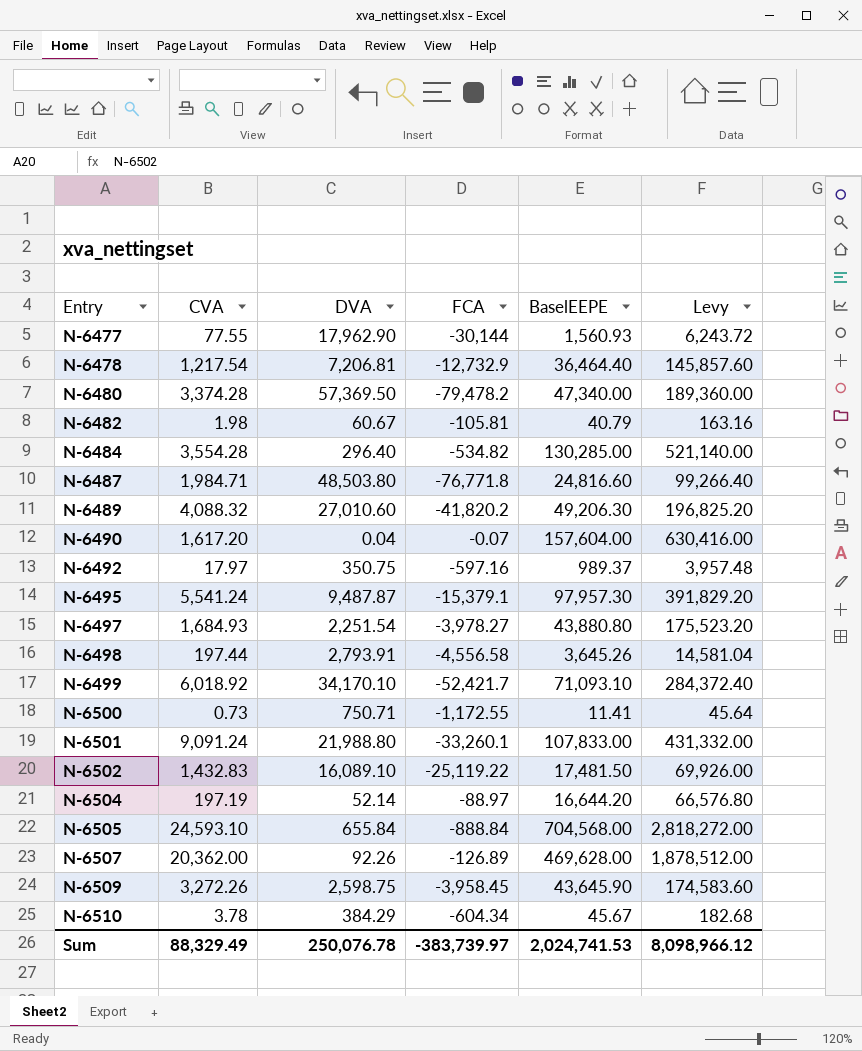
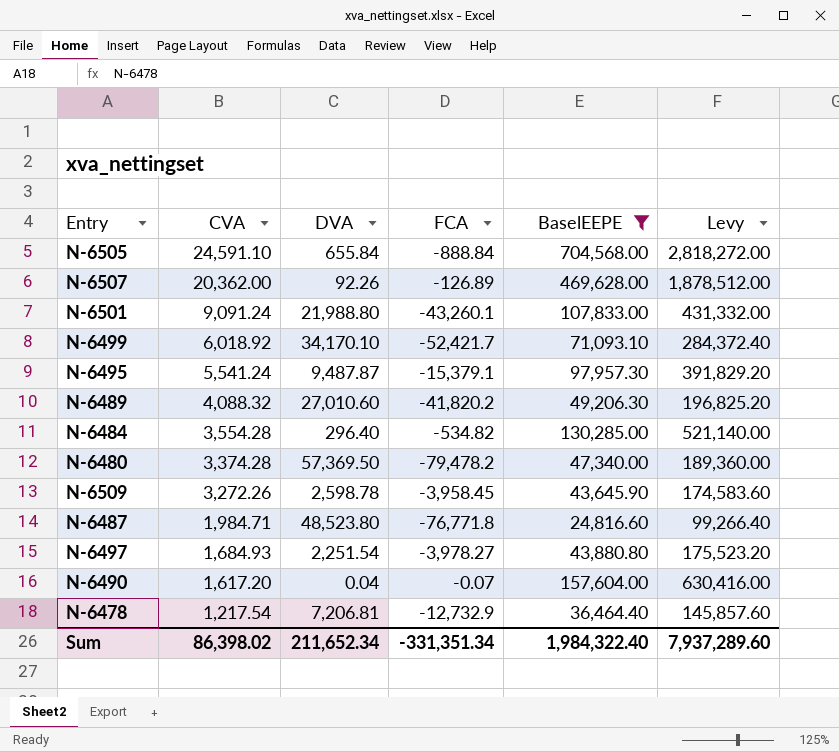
filter: none -> BaselEEPE >= 24,816.60
row order: Entry ascending -> CVA descending
N-6505 | CVA: 24,593.10 -> 24,591.10
N-6501 | FCA: -33,260.1 -> -43,260.1
N-6509 | DVA: 2,598.75 -> 2,598.78
N-6487 | DVA: 48,503.80 -> 48,523.80
Sum | CVA: 88,329.49 -> 86,398.02
Sum | DVA: 250,076.78 -> 211,652.34
Sum | FCA: -383,739.97 -> -331,351.34
Sum | BaselEEPE: 2,024,741.53 -> 1,984,322.40
Sum | Levy: 8,098,966.12 -> 7,937,289.60

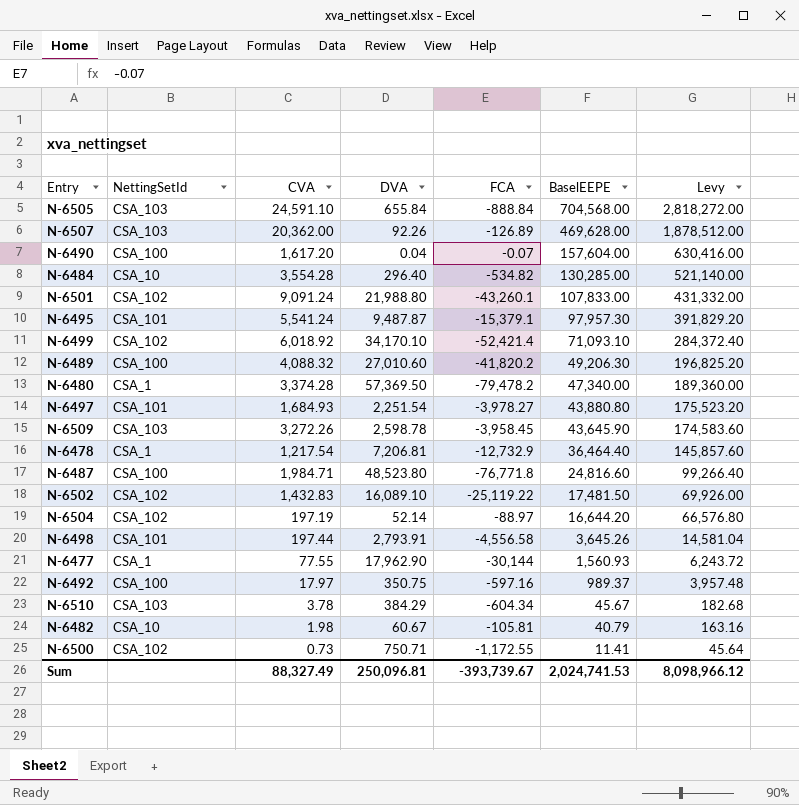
filter: BaselEEPE >= 24,816.60 -> none
row order: CVA descending -> BaselEEPE descending
column NettingSetId | position: none -> 2
N-6499 | FCA: -52,421.7 -> -52,421.4
Sum | CVA: 86,398.02 -> 88,327.49
Sum | DVA: 211,652.34 -> 250,096.81
Sum | FCA: -331,351.34 -> -393,739.67
Sum | BaselEEPE: 1,984,322.40 -> 2,024,741.53
Sum | Levy: 7,937,289.60 -> 8,098,966.12

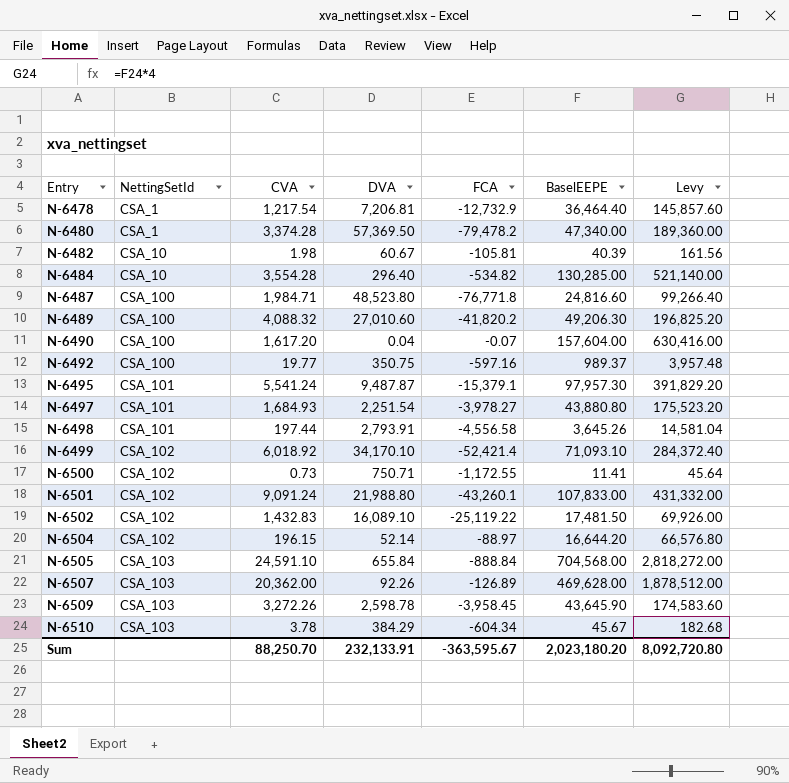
row order: BaselEEPE descending -> Entry ascending
row N-6477: CSA_1 | 77.55 | 17,962.90 | -30,144 | 1,560.93 | 6,243.72 -> none
N-6482 | BaselEEPE: 40.79 -> 40.39
N-6482 | Levy: 163.16 -> 161.56
N-6492 | CVA: 17.97 -> 19.77
N-6504 | CVA: 197.19 -> 196.15
Sum | CVA: 88,327.49 -> 88,250.70
Sum | DVA: 250,096.81 -> 232,133.91
Sum | FCA: -393,739.67 -> -363,595.67
Sum | BaselEEPE: 2,024,741.53 -> 2,023,180.20
Sum | Levy: 8,098,966.12 -> 8,092,720.80

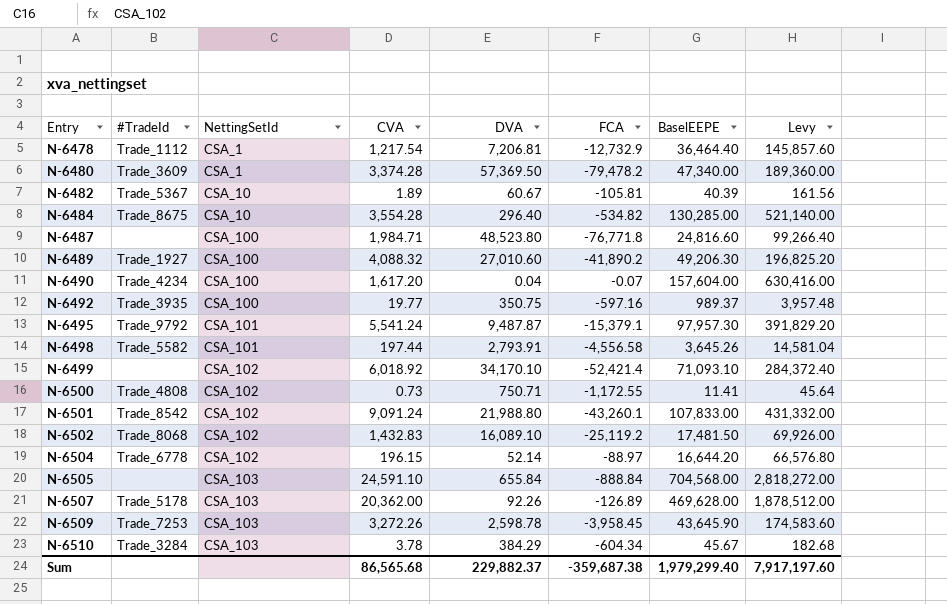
column #TradeId | position: none -> 2
row N-6497: CSA_101 | 1,684.93 | 2,251.54 | -3,978.27 | 43,880.80 | 175,523.20 -> none
N-6482 | CVA: 1.98 -> 1.89
N-6489 | FCA: -41,820.2 -> -41,890.2
N-6502 | FCA: -25,119.22 -> -25,119.2
Sum | CVA: 88,250.70 -> 86,565.68
Sum | DVA: 232,133.91 -> 229,882.37
Sum | FCA: -363,595.67 -> -359,687.38
Sum | BaselEEPE: 2,023,180.20 -> 1,979,299.40
Sum | Levy: 8,092,720.80 -> 7,917,197.60

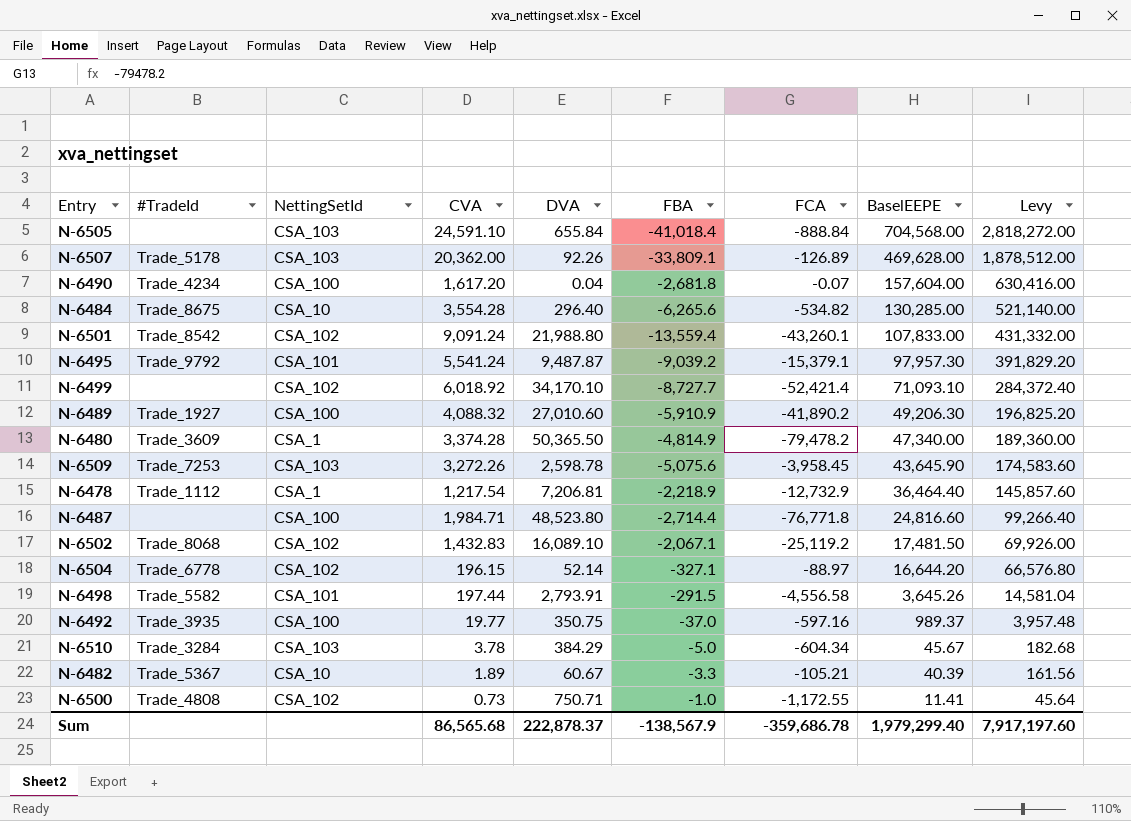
row order: Entry ascending -> BaselEEPE descending
column FBA | position: none -> 6
N-6480 | DVA: 57,369.50 -> 50,365.50
N-6482 | FCA: -105.81 -> -105.21
Sum | DVA: 229,882.37 -> 222,878.37
Sum | FCA: -359,687.38 -> -359,686.78

